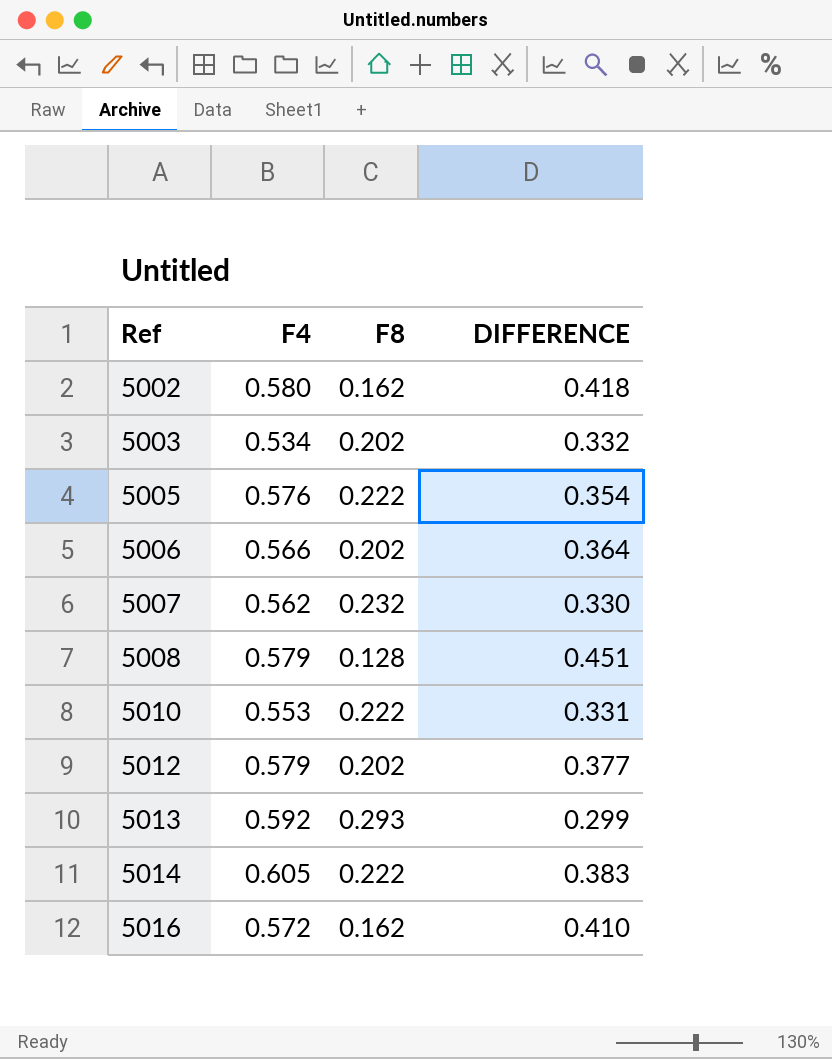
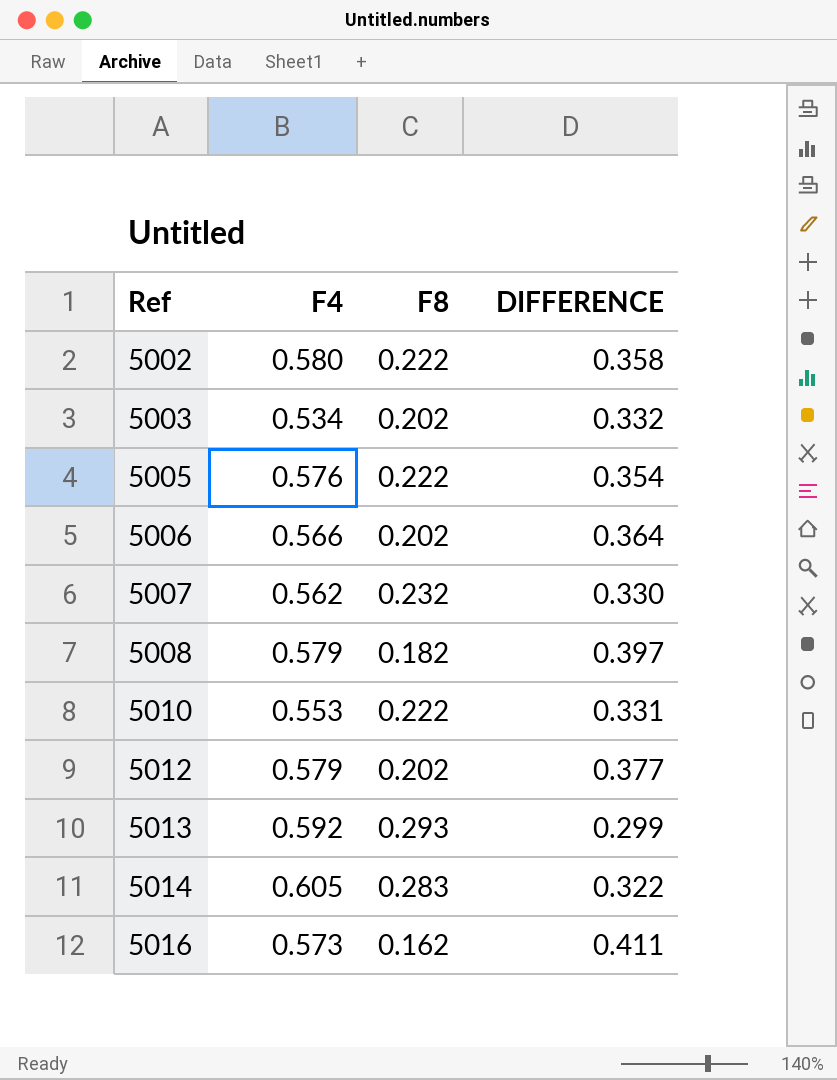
5002 | F8: 0.162 -> 0.222
5002 | DIFFERENCE: 0.418 -> 0.358
5008 | F8: 0.128 -> 0.182
5008 | DIFFERENCE: 0.451 -> 0.397
5014 | F8: 0.222 -> 0.283
5014 | DIFFERENCE: 0.383 -> 0.322
5016 | F4: 0.572 -> 0.573
5016 | DIFFERENCE: 0.410 -> 0.411

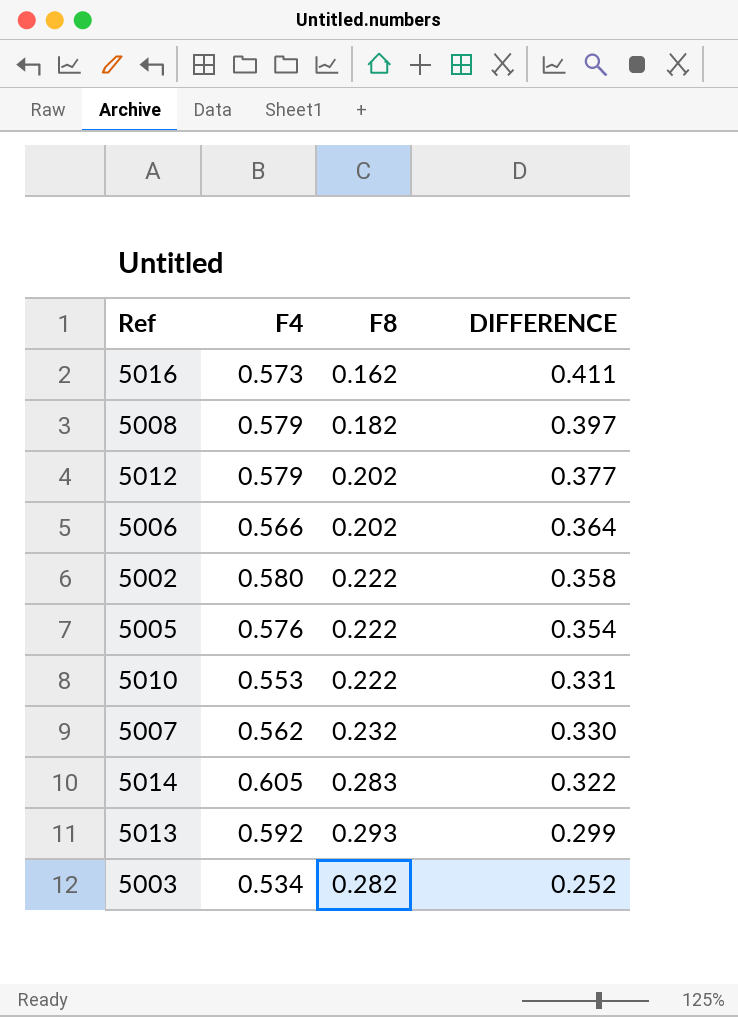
row order: Ref ascending -> DIFFERENCE descending
5003 | F8: 0.202 -> 0.282
5003 | DIFFERENCE: 0.332 -> 0.252

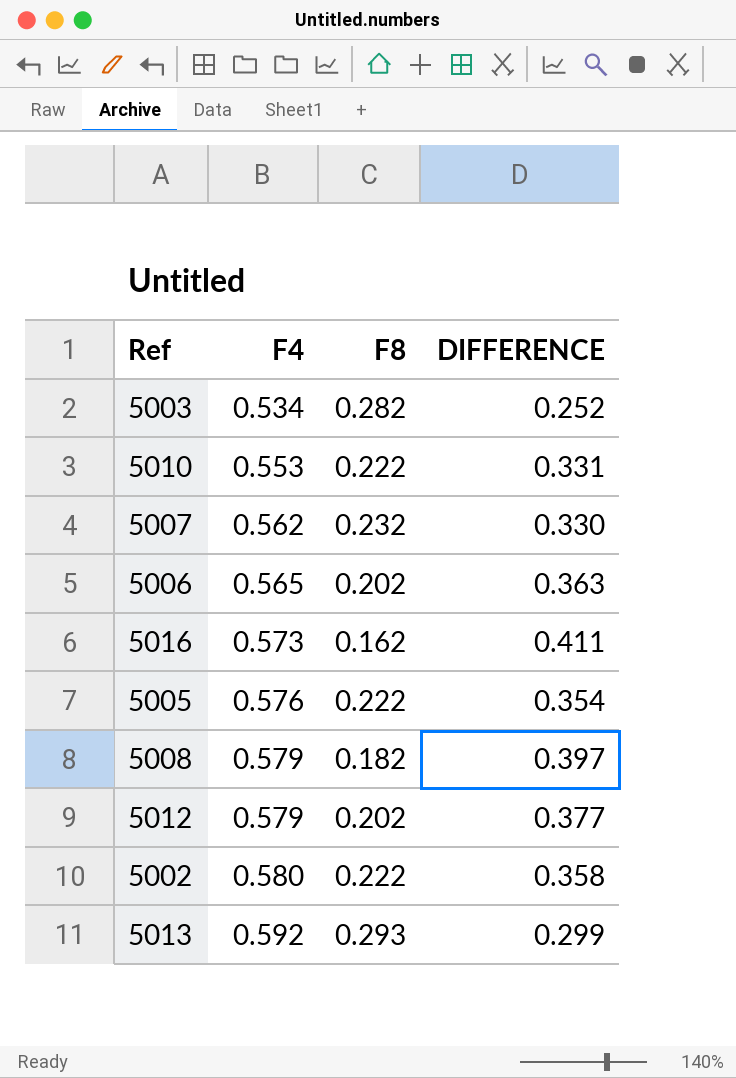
row order: DIFFERENCE descending -> F4 ascending
row 5014: 0.605 | 0.283 | 0.322 -> none
5006 | F4: 0.566 -> 0.565
5006 | DIFFERENCE: 0.364 -> 0.363

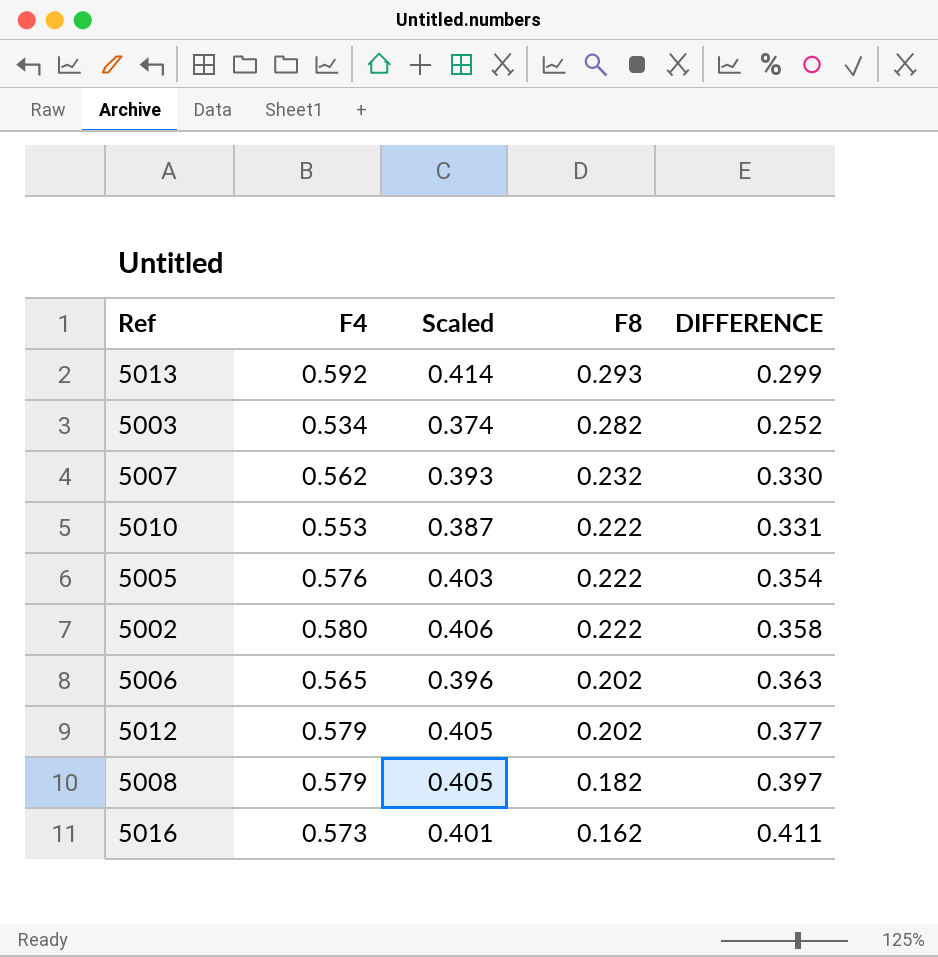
row order: F4 ascending -> F8 descending
column Scaled | formula: none -> [F4] * 0.7

